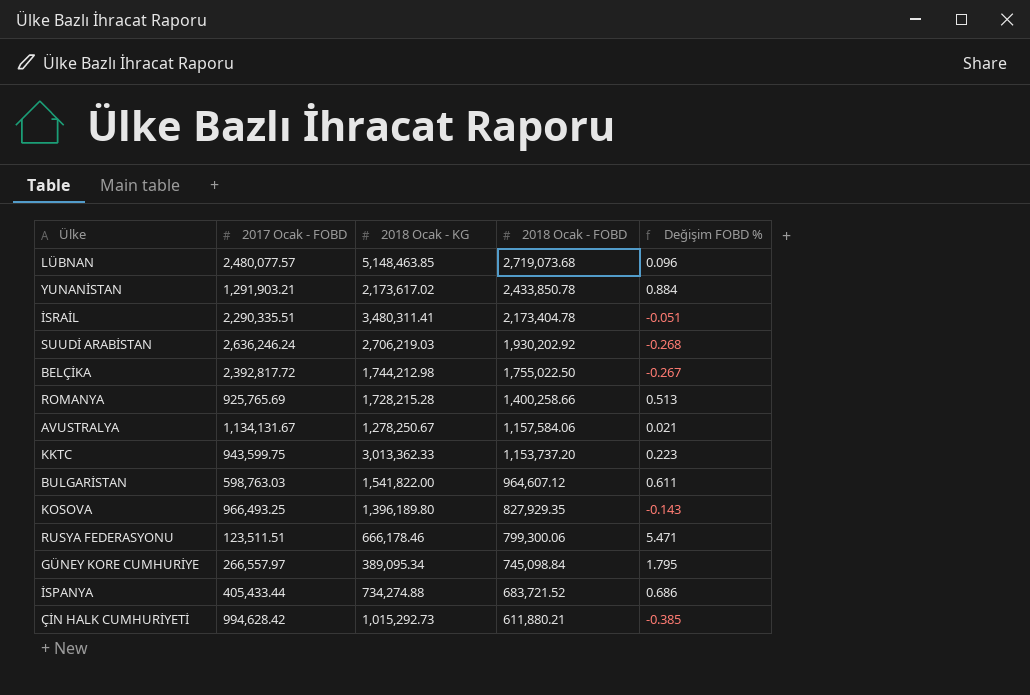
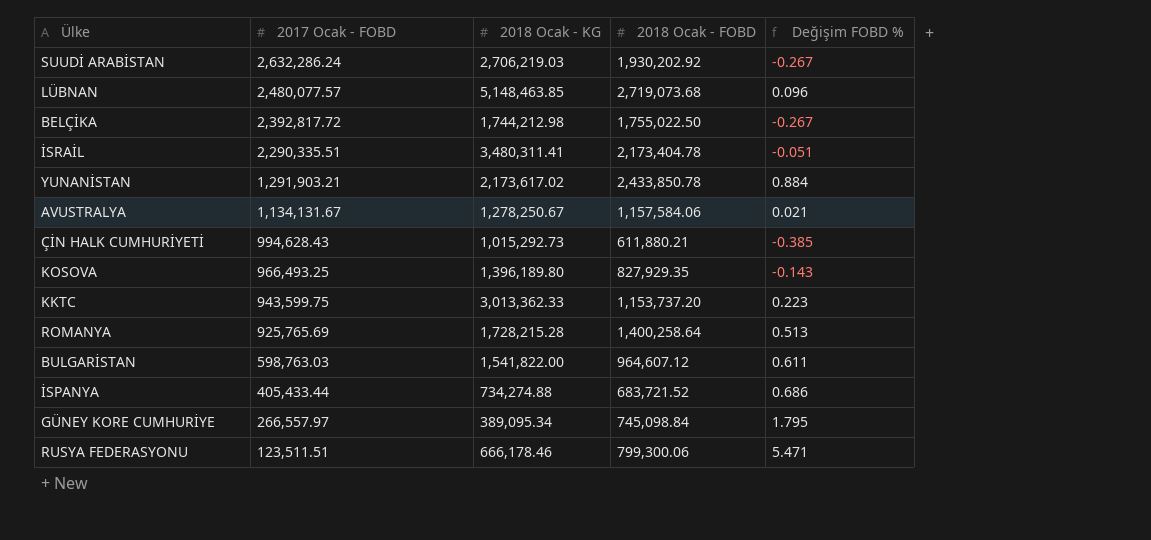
row order: 2018 Ocak - FOBD descending -> 2017 Ocak - FOBD descending
SUUDİ ARABİSTAN | 2017 Ocak - FOBD: 2,636,246.24 -> 2,632,286.24
SUUDİ ARABİSTAN | Değişim FOBD %: -0.268 -> -0.267
ÇİN HALK CUMHURİYETİ | 2017 Ocak - FOBD: 994,628.42 -> 994,628.43
ROMANYA | 2018 Ocak - FOBD: 1,400,258.66 -> 1,400,258.64

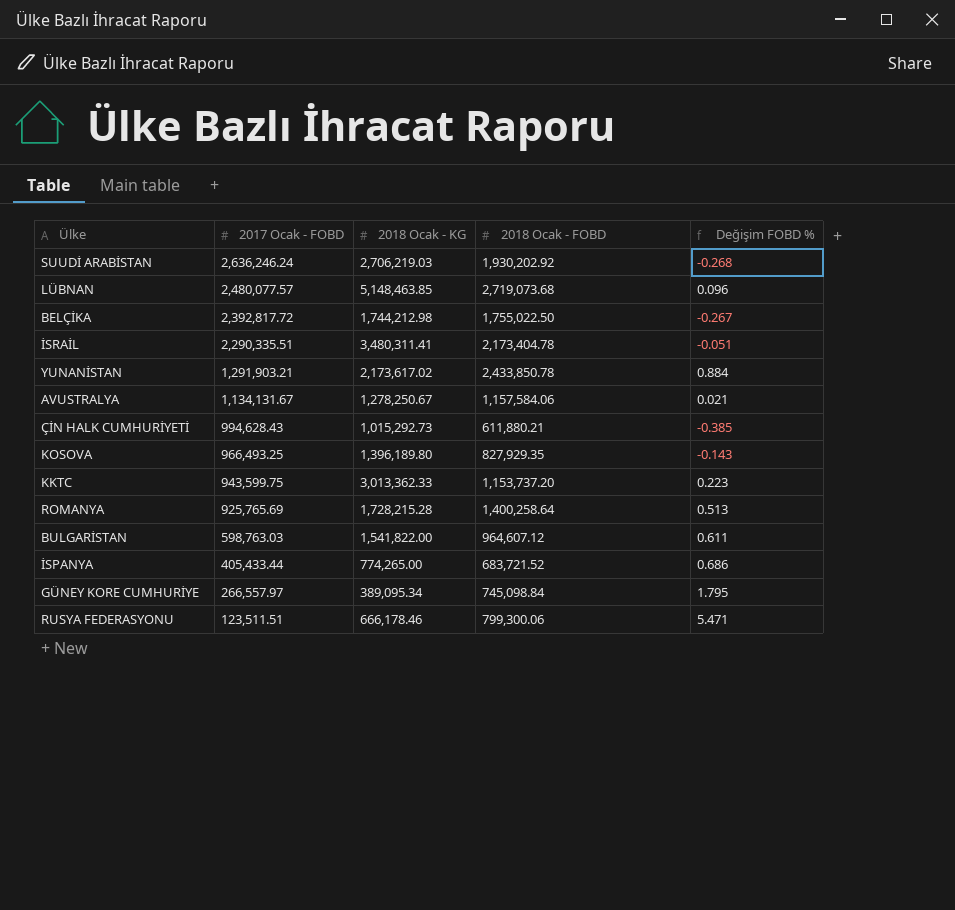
SUUDİ ARABİSTAN | 2017 Ocak - FOBD: 2,632,286.24 -> 2,636,246.24
SUUDİ ARABİSTAN | Değişim FOBD %: -0.267 -> -0.268
İSPANYA | 2018 Ocak - KG: 734,274.88 -> 774,265.00

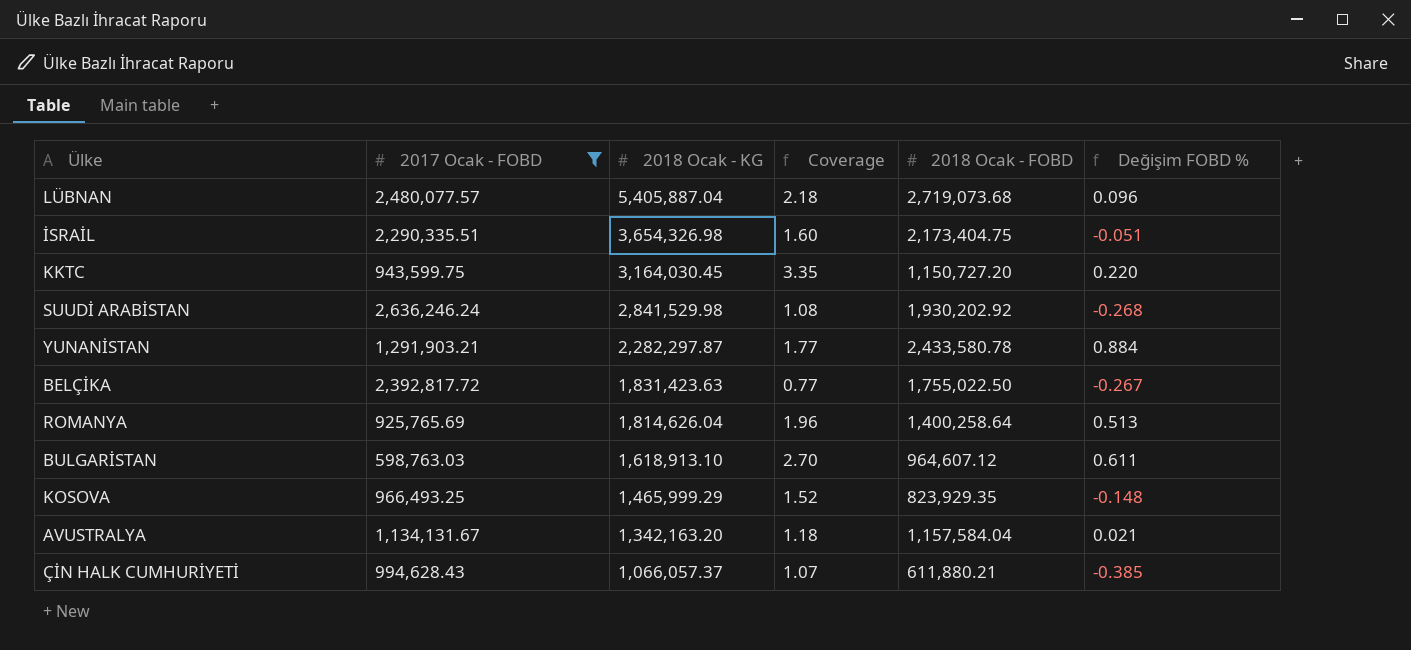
filter: none -> 2017 Ocak - FOBD >= 598,763.03
row order: 2017 Ocak - FOBD descending -> 2018 Ocak - KG descending
column Coverage | formula: none -> [2018 Ocak - KG] / [2017 Ocak - FOBD]
LÜBNAN | 2018 Ocak - KG: 5,148,463.85 -> 5,405,887.04
İSRAİL | 2018 Ocak - KG: 3,480,311.41 -> 3,654,326.98
İSRAİL | 2018 Ocak - FOBD: 2,173,404.78 -> 2,173,404.75
KKTC | 2018 Ocak - KG: 3,013,362.33 -> 3,164,030.45
KKTC | 2018 Ocak - FOBD: 1,153,737.20 -> 1,150,727.20
KKTC | Değişim FOBD %: 0.223 -> 0.220
SUUDİ ARABİSTAN | 2018 Ocak - KG: 2,706,219.03 -> 2,841,529.98
YUNANİSTAN | 2018 Ocak - KG: 2,173,617.02 -> 2,282,297.87
YUNANİSTAN | 2018 Ocak - FOBD: 2,433,850.78 -> 2,433,580.78
BELÇİKA | 2018 Ocak - KG: 1,744,212.98 -> 1,831,423.63
ROMANYA | 2018 Ocak - KG: 1,728,215.28 -> 1,814,626.04
BULGARİSTAN | 2018 Ocak - KG: 1,541,822.00 -> 1,618,913.10
KOSOVA | 2018 Ocak - KG: 1,396,189.80 -> 1,465,999.29
KOSOVA | 2018 Ocak - FOBD: 827,929.35 -> 823,929.35
KOSOVA | Değişim FOBD %: -0.143 -> -0.148
AVUSTRALYA | 2018 Ocak - KG: 1,278,250.67 -> 1,342,163.20
AVUSTRALYA | 2018 Ocak - FOBD: 1,157,584.06 -> 1,157,584.04
ÇİN HALK CUMHURİYETİ | 2018 Ocak - KG: 1,015,292.73 -> 1,066,057.37

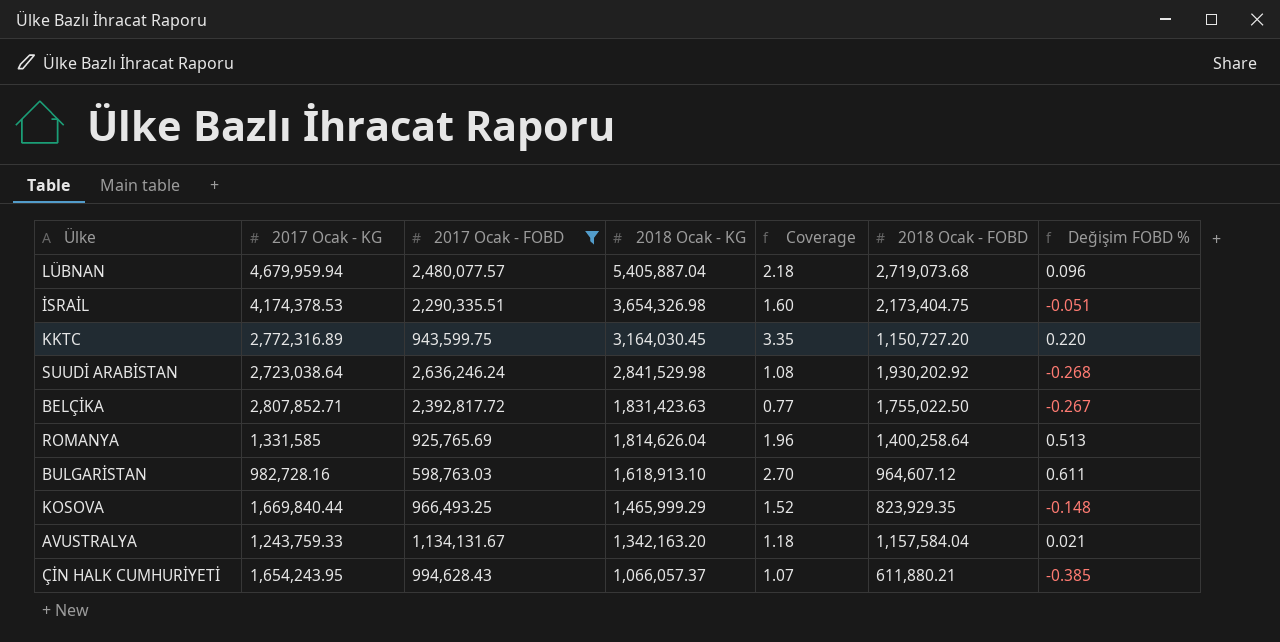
column 2017 Ocak - KG | position: none -> 2
row YUNANİSTAN: 1,291,903.21 | 2,282,297.87 | 1.77 | 2,433,580.78 | 0.884 -> none

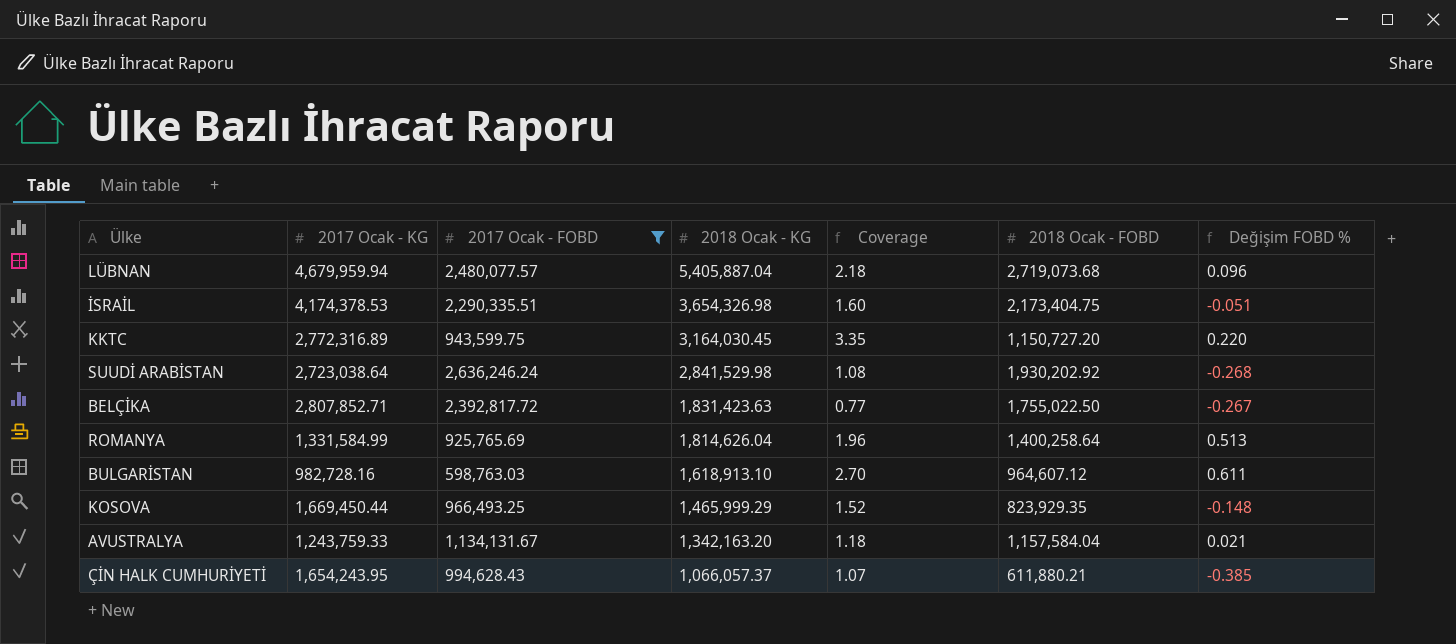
ROMANYA | 2017 Ocak - KG: 1,331,585 -> 1,331,584.99
KOSOVA | 2017 Ocak - KG: 1,669,840.44 -> 1,669,450.44

